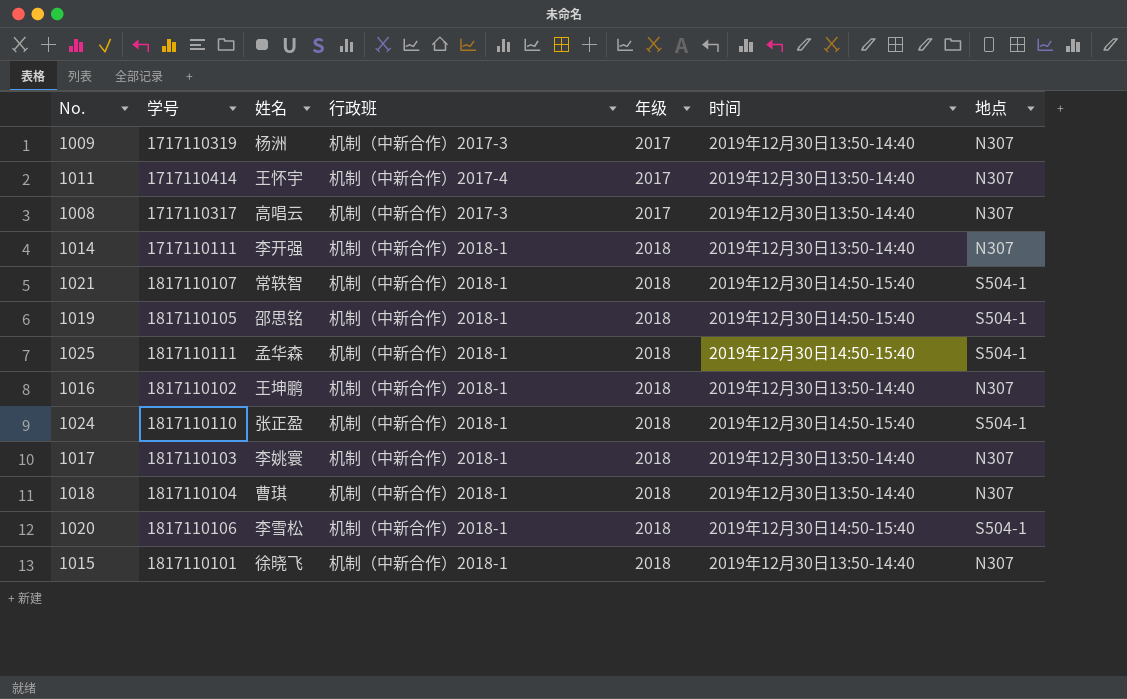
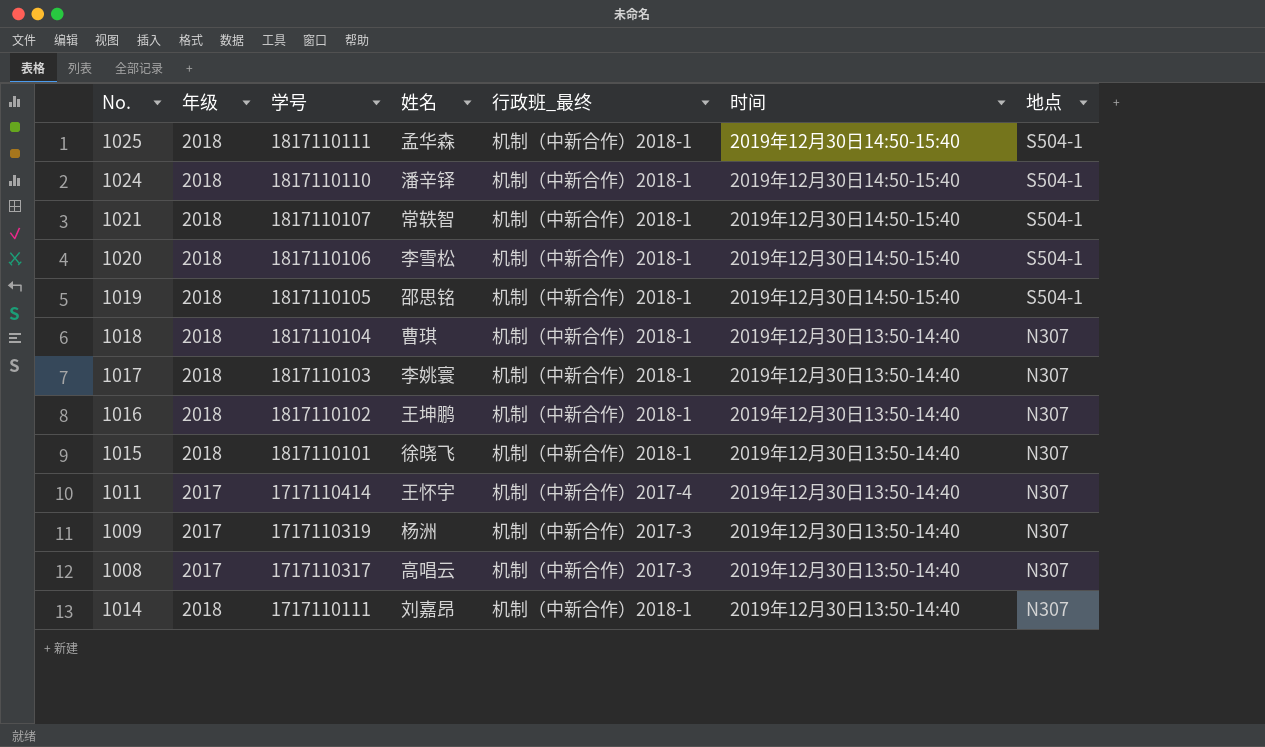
row order: 年级 ascending -> 学号 descending
column 年级 | position: 5 -> 2
column name: 行政班 -> 行政班_最终
1024 | 姓名: 张正盈 -> 潘辛铎
1014 | 姓名: 李开强 -> 刘嘉昂

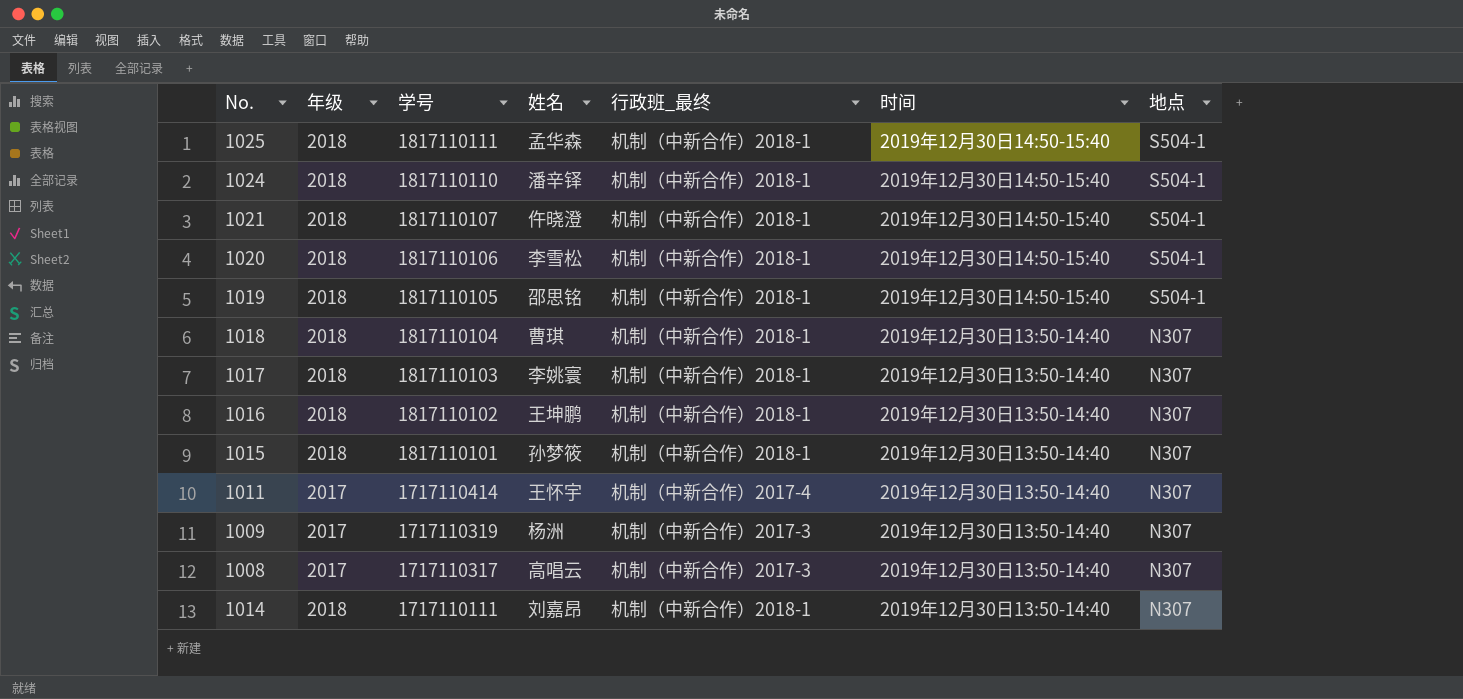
1021 | 姓名: 常轶智 -> 仵晓澄
1015 | 姓名: 徐晓飞 -> 孙梦筱

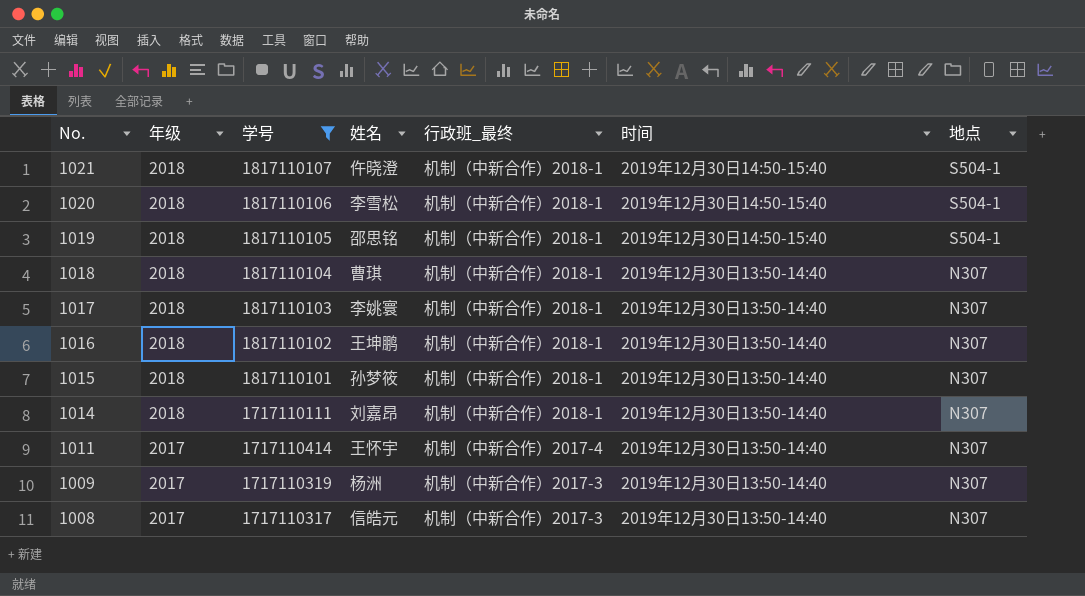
filter: none -> 学号 <= 1817110107
row order: 学号 descending -> No. descending
1008 | 姓名: 高唱云 -> 信皓元

